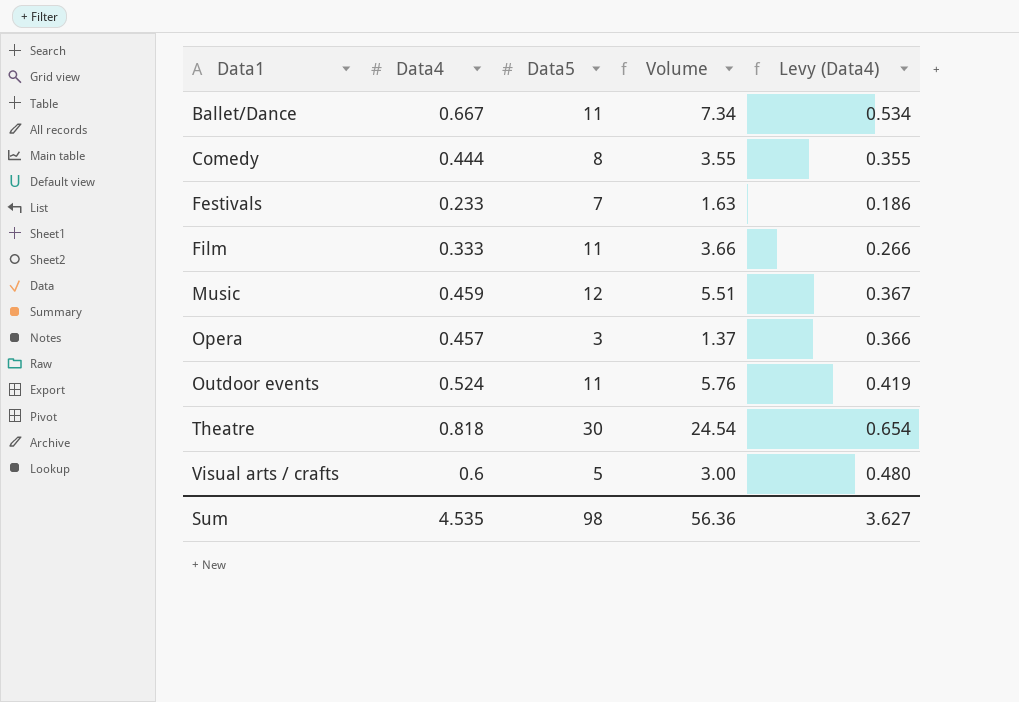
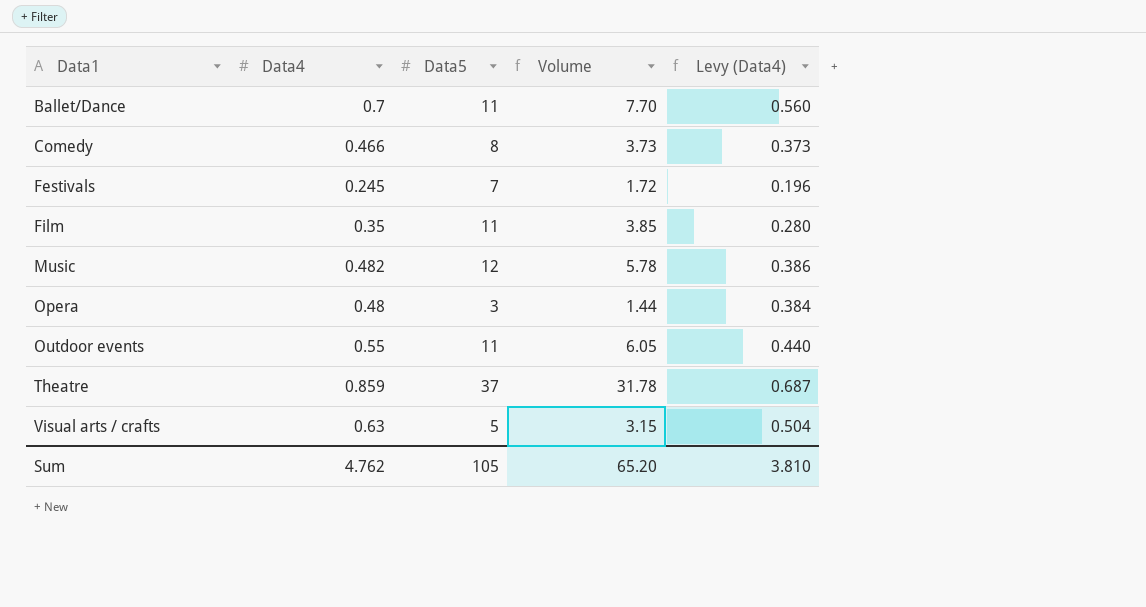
Ballet/Dance | Data4: 0.667 -> 0.7
Ballet/Dance | Volume: 7.34 -> 7.70
Ballet/Dance | Levy (Data4): 0.534 -> 0.560
Comedy | Data4: 0.444 -> 0.466
Comedy | Volume: 3.55 -> 3.73
Comedy | Levy (Data4): 0.355 -> 0.373
Festivals | Data4: 0.233 -> 0.245
Festivals | Volume: 1.63 -> 1.72
Festivals | Levy (Data4): 0.186 -> 0.196
Film | Data4: 0.333 -> 0.35
Film | Volume: 3.66 -> 3.85
Film | Levy (Data4): 0.266 -> 0.280
Music | Data4: 0.459 -> 0.482
Music | Volume: 5.51 -> 5.78
Music | Levy (Data4): 0.367 -> 0.386
Opera | Data4: 0.457 -> 0.48
Opera | Volume: 1.37 -> 1.44
Opera | Levy (Data4): 0.366 -> 0.384
Outdoor events | Data4: 0.524 -> 0.55
Outdoor events | Volume: 5.76 -> 6.05
Outdoor events | Levy (Data4): 0.419 -> 0.440
Theatre | Data4: 0.818 -> 0.859
Theatre | Data5: 30 -> 37
Theatre | Volume: 24.54 -> 31.78
Theatre | Levy (Data4): 0.654 -> 0.687
Visual arts / crafts | Data4: 0.6 -> 0.63
Visual arts / crafts | Volume: 3.00 -> 3.15
Visual arts / crafts | Levy (Data4): 0.480 -> 0.504
Sum | Data4: 4.535 -> 4.762
Sum | Data5: 98 -> 105
Sum | Volume: 56.36 -> 65.20
Sum | Levy (Data4): 3.627 -> 3.810

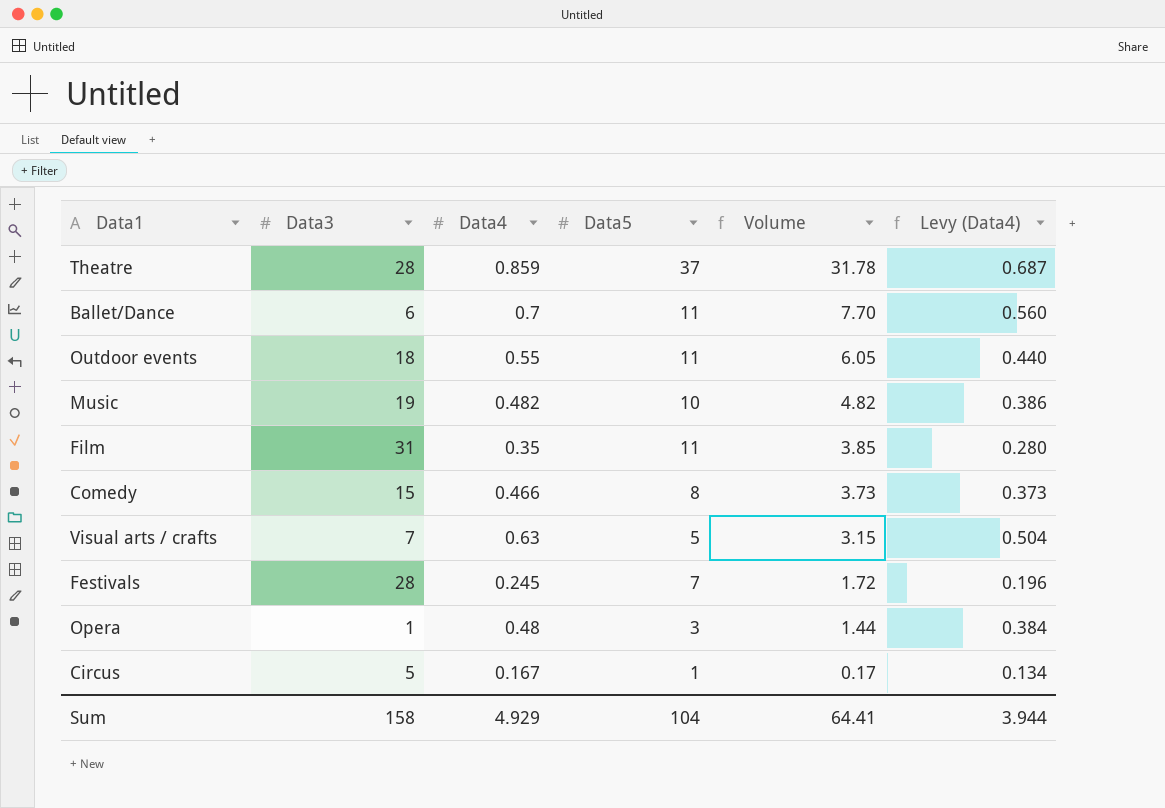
row order: Data1 ascending -> Volume descending
column Data3 | position: none -> 2
Music | Data5: 12 -> 10
Music | Volume: 5.78 -> 4.82
row Circus: none -> 5 | 0.167 | 1 | 0.17 | 0.134
Sum | Data4: 4.762 -> 4.929
Sum | Data5: 105 -> 104
Sum | Volume: 65.20 -> 64.41
Sum | Levy (Data4): 3.810 -> 3.944

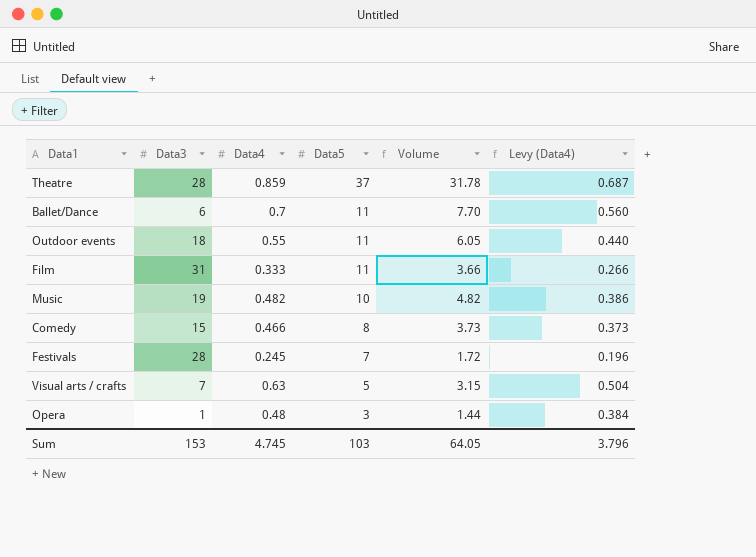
row order: Volume descending -> Data5 descending
row Circus: 5 | 0.167 | 1 | 0.17 | 0.134 -> none
Film | Data4: 0.35 -> 0.333
Film | Volume: 3.85 -> 3.66
Film | Levy (Data4): 0.280 -> 0.266
Sum | Data3: 158 -> 153
Sum | Data4: 4.929 -> 4.745
Sum | Data5: 104 -> 103
Sum | Volume: 64.41 -> 64.05
Sum | Levy (Data4): 3.944 -> 3.796

